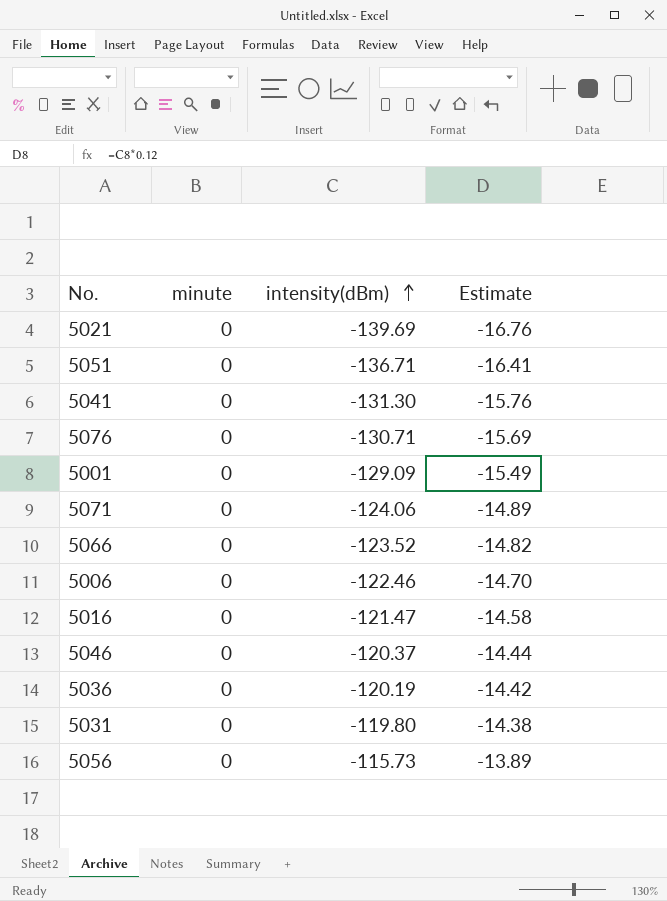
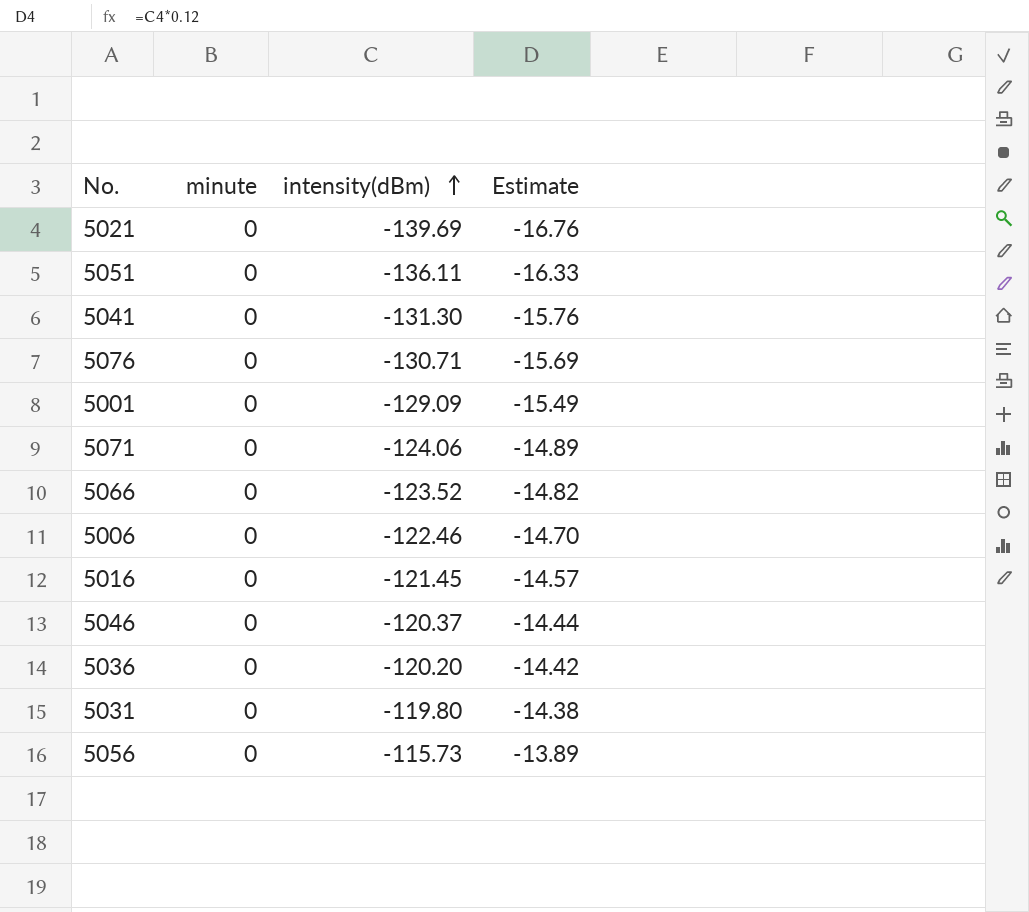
5051 | intensity(dBm): -136.71 -> -136.11
5051 | Estimate: -16.41 -> -16.33
5016 | intensity(dBm): -121.47 -> -121.45
5016 | Estimate: -14.58 -> -14.57
5036 | intensity(dBm): -120.19 -> -120.20

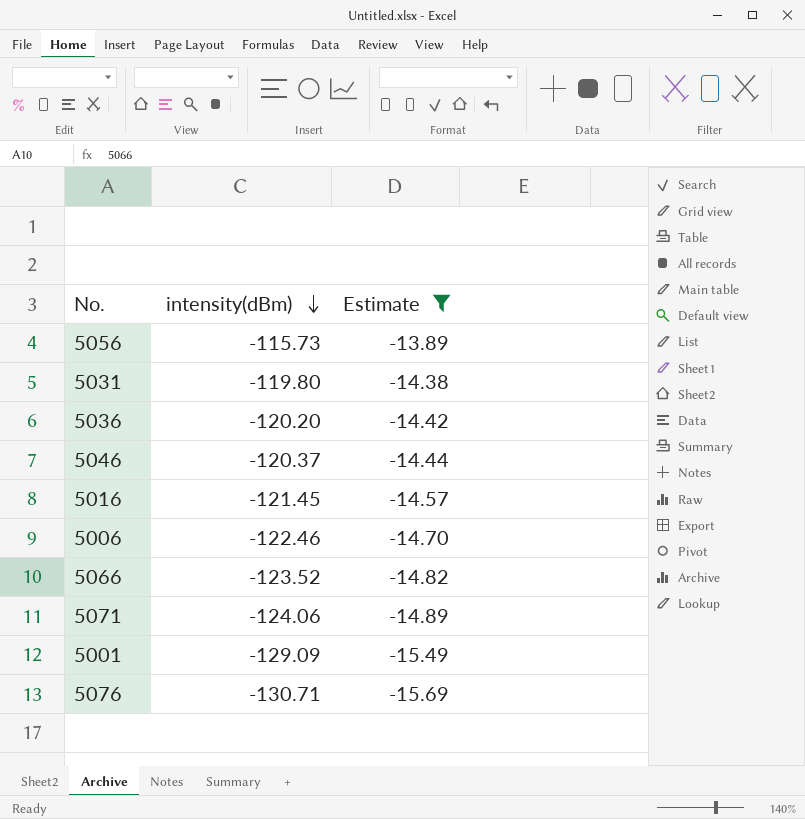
filter: none -> Estimate >= -15.69
row order: intensity(dBm) ascending -> intensity(dBm) descending
column minute | position: 2 -> none

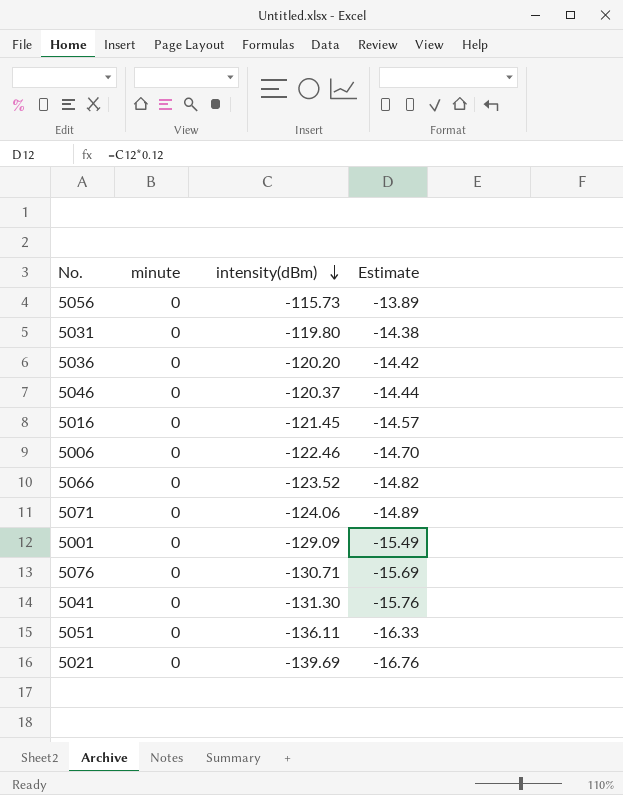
filter: Estimate >= -15.69 -> none
column minute | position: none -> 2

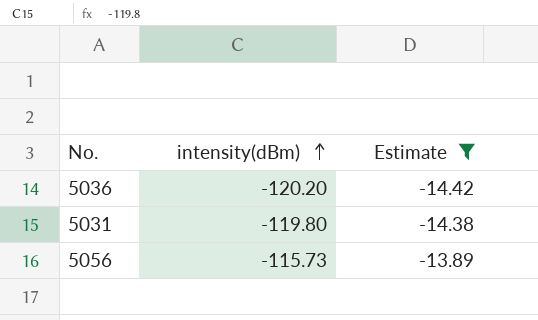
filter: none -> Estimate >= -14.42
row order: intensity(dBm) descending -> intensity(dBm) ascending
column minute | position: 2 -> none

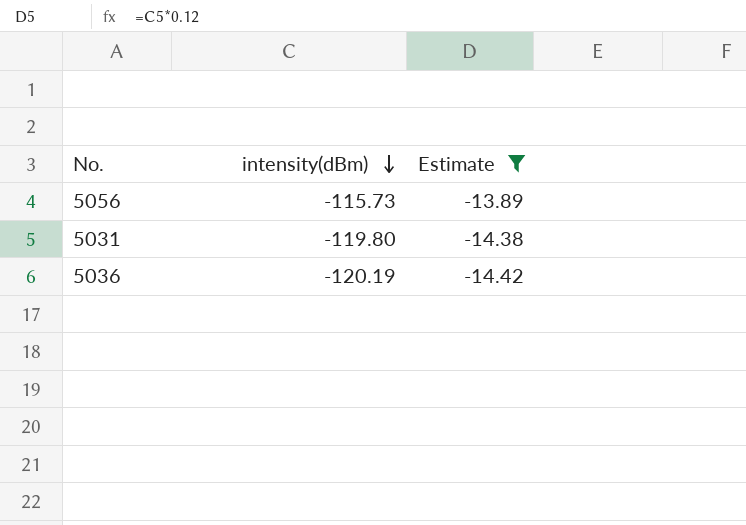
row order: intensity(dBm) ascending -> intensity(dBm) descending
5036 | intensity(dBm): -120.20 -> -120.19

